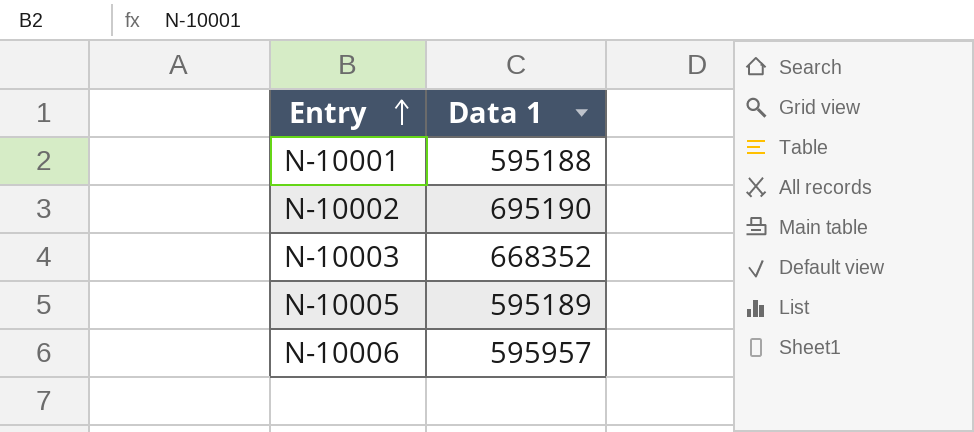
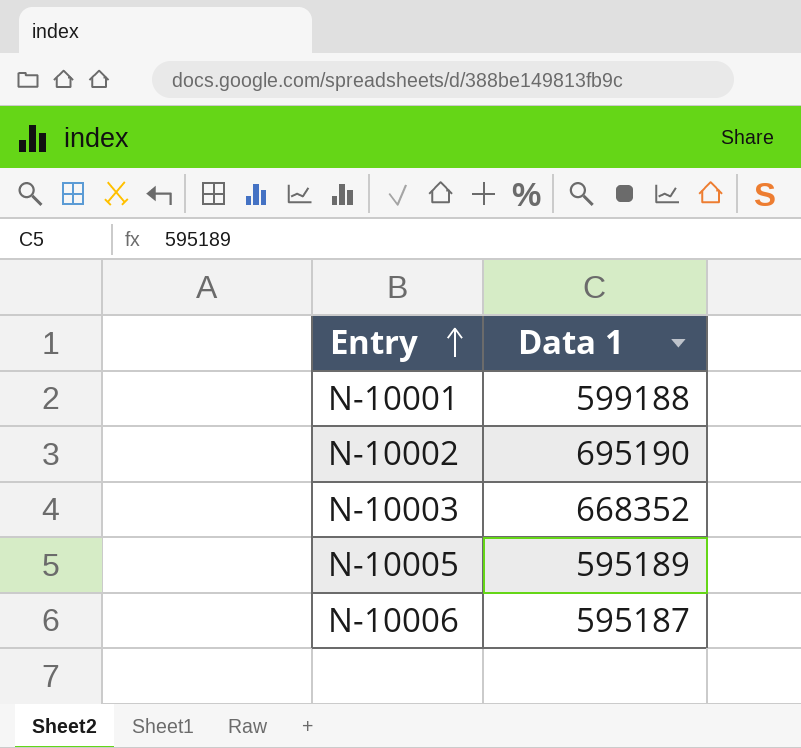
N-10001 | Data 1: 595188 -> 599188
N-10006 | Data 1: 595957 -> 595187

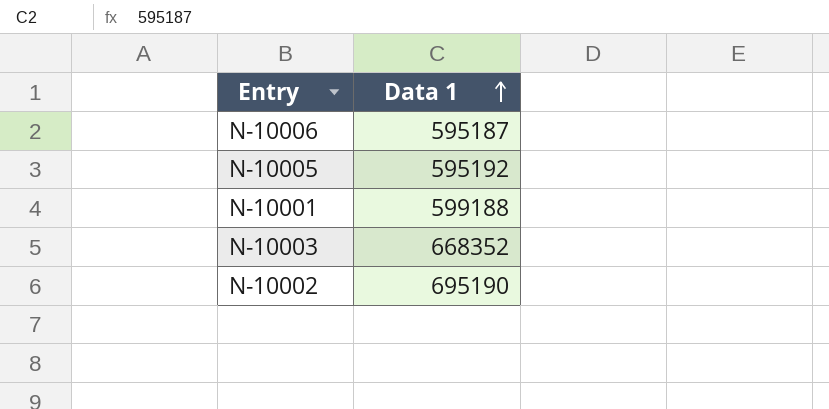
row order: Entry ascending -> Data 1 ascending
N-10005 | Data 1: 595189 -> 595192

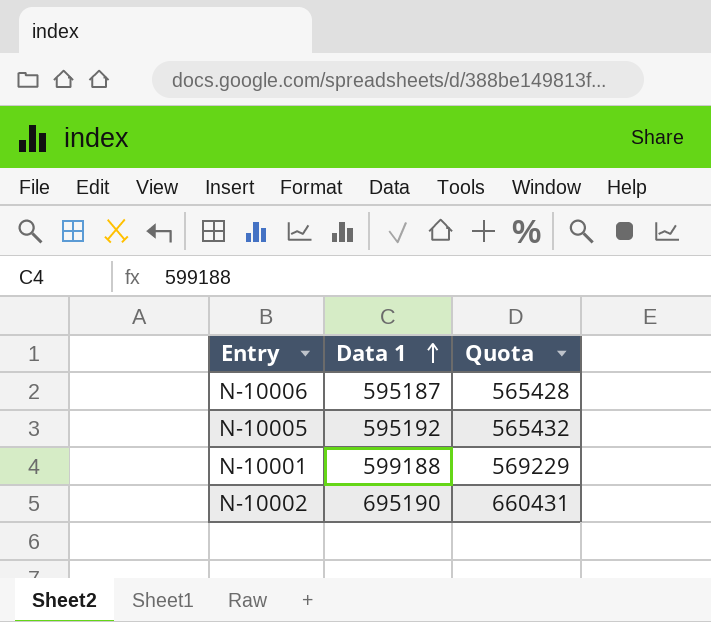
column Quota | formula: none -> [Data 1] * 0.95
row N-10003: 668352 -> none

